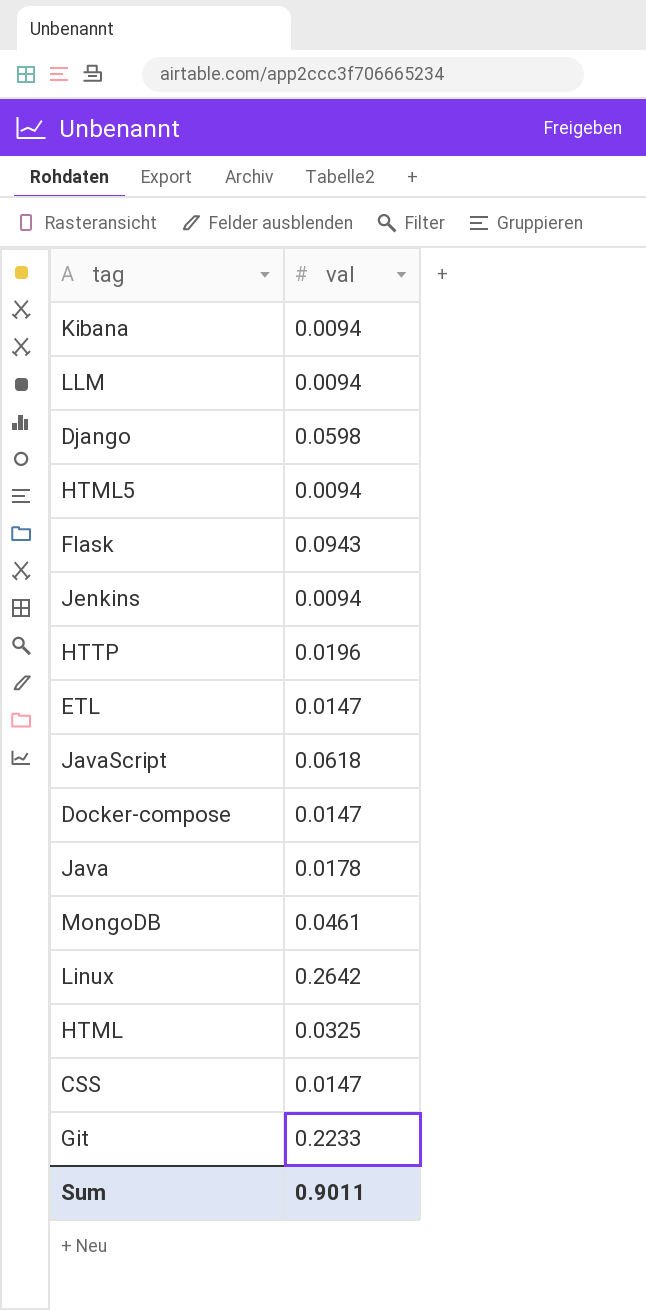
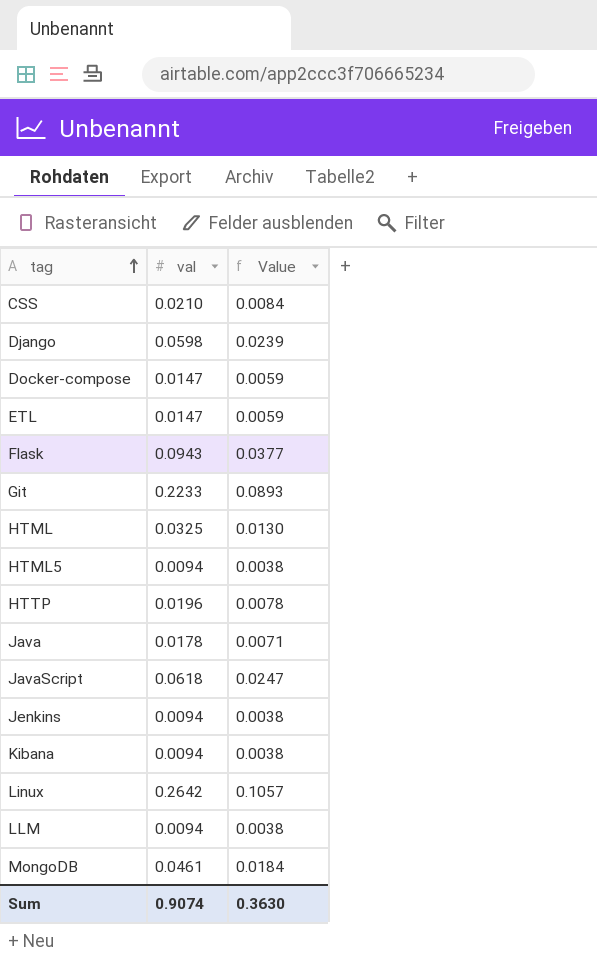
row order: none -> tag ascending
column Value | formula: none -> [val] * 0.4
CSS | val: 0.0147 -> 0.0210
Sum | val: 0.9011 -> 0.9074

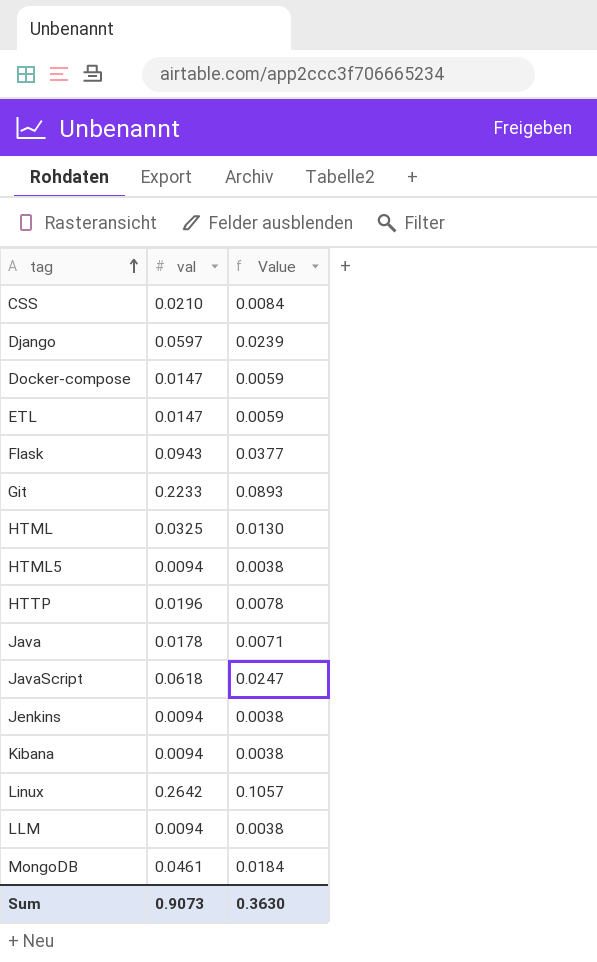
Django | val: 0.0598 -> 0.0597
Sum | val: 0.9074 -> 0.9073

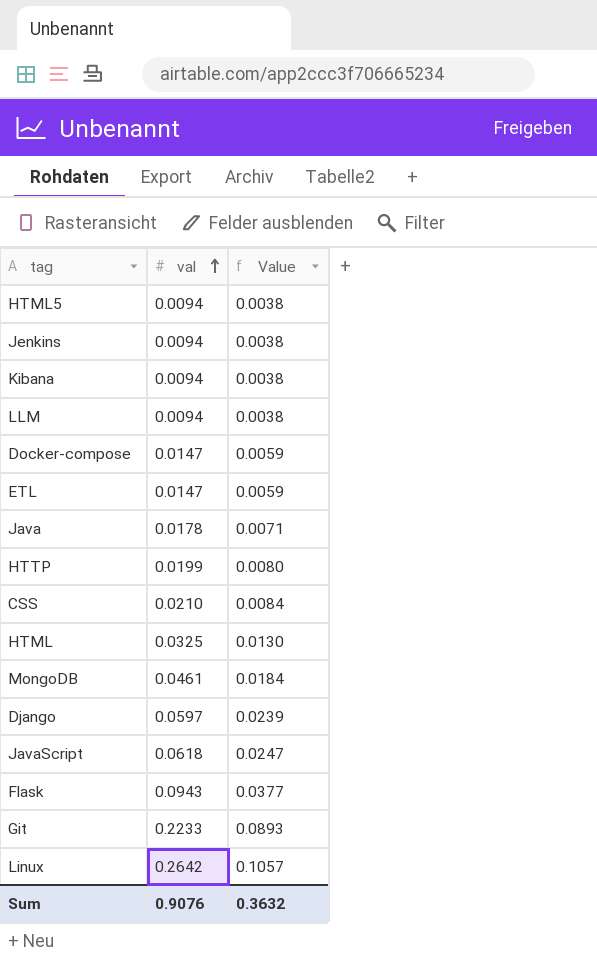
row order: tag ascending -> val ascending
HTTP | val: 0.0196 -> 0.0199
HTTP | Value: 0.0078 -> 0.0080
Sum | val: 0.9073 -> 0.9076
Sum | Value: 0.3630 -> 0.3632

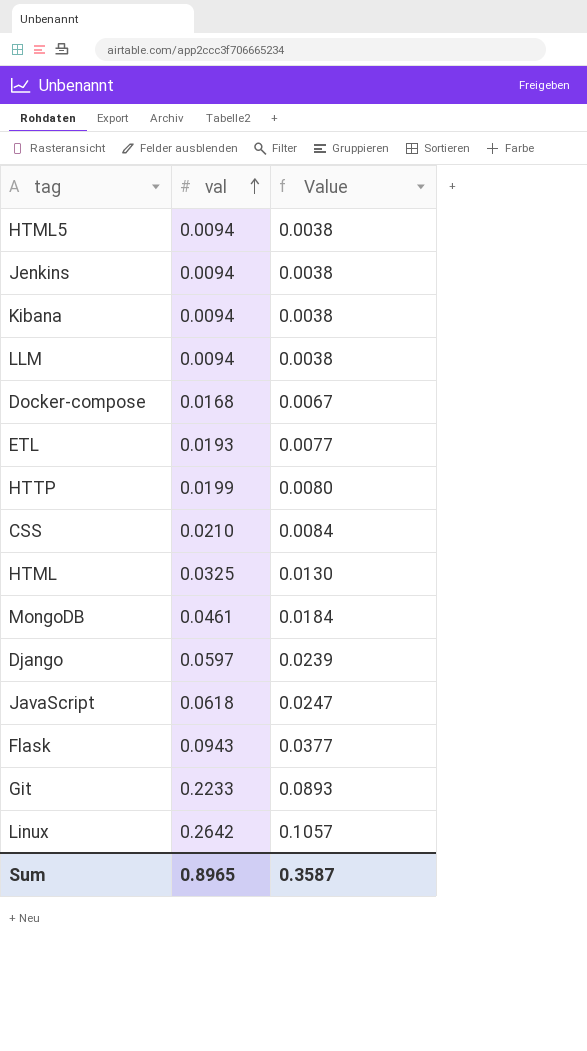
row Java: 0.0178 | 0.0071 -> none
Docker-compose | val: 0.0147 -> 0.0168
Docker-compose | Value: 0.0059 -> 0.0067
ETL | val: 0.0147 -> 0.0193
ETL | Value: 0.0059 -> 0.0077
Sum | val: 0.9076 -> 0.8965
Sum | Value: 0.3632 -> 0.3587

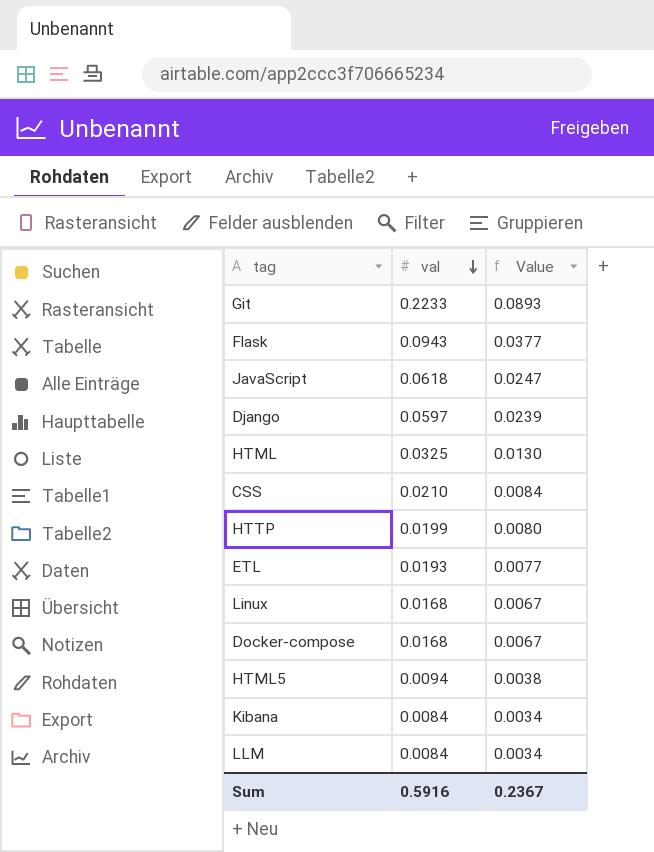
row order: val ascending -> val descending
row Jenkins: 0.0094 | 0.0038 -> none
row MongoDB: 0.0461 | 0.0184 -> none
Linux | val: 0.2642 -> 0.0168
Linux | Value: 0.1057 -> 0.0067
Kibana | val: 0.0094 -> 0.0084
Kibana | Value: 0.0038 -> 0.0034
LLM | val: 0.0094 -> 0.0084
LLM | Value: 0.0038 -> 0.0034
Sum | val: 0.8965 -> 0.5916
Sum | Value: 0.3587 -> 0.2367

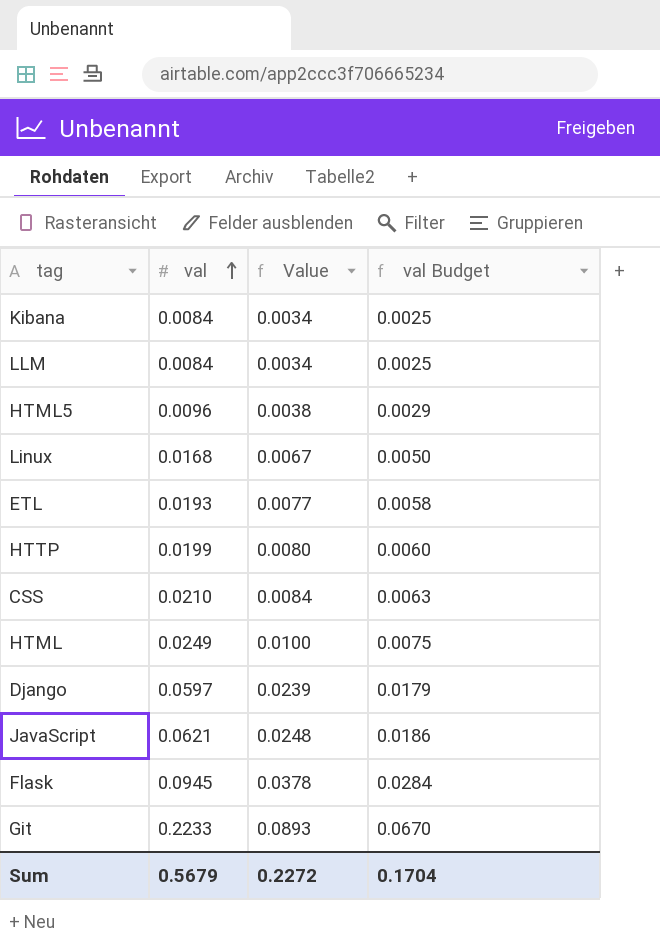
row order: val descending -> val ascending
column val Budget | formula: none -> [val] * 0.3
row Docker-compose: 0.0168 | 0.0067 -> none
HTML5 | val: 0.0094 -> 0.0096
HTML | val: 0.0325 -> 0.0249
HTML | Value: 0.0130 -> 0.0100
JavaScript | val: 0.0618 -> 0.0621
JavaScript | Value: 0.0247 -> 0.0248
Flask | val: 0.0943 -> 0.0945
Flask | Value: 0.0377 -> 0.0378
Sum | val: 0.5916 -> 0.5679
Sum | Value: 0.2367 -> 0.2272

